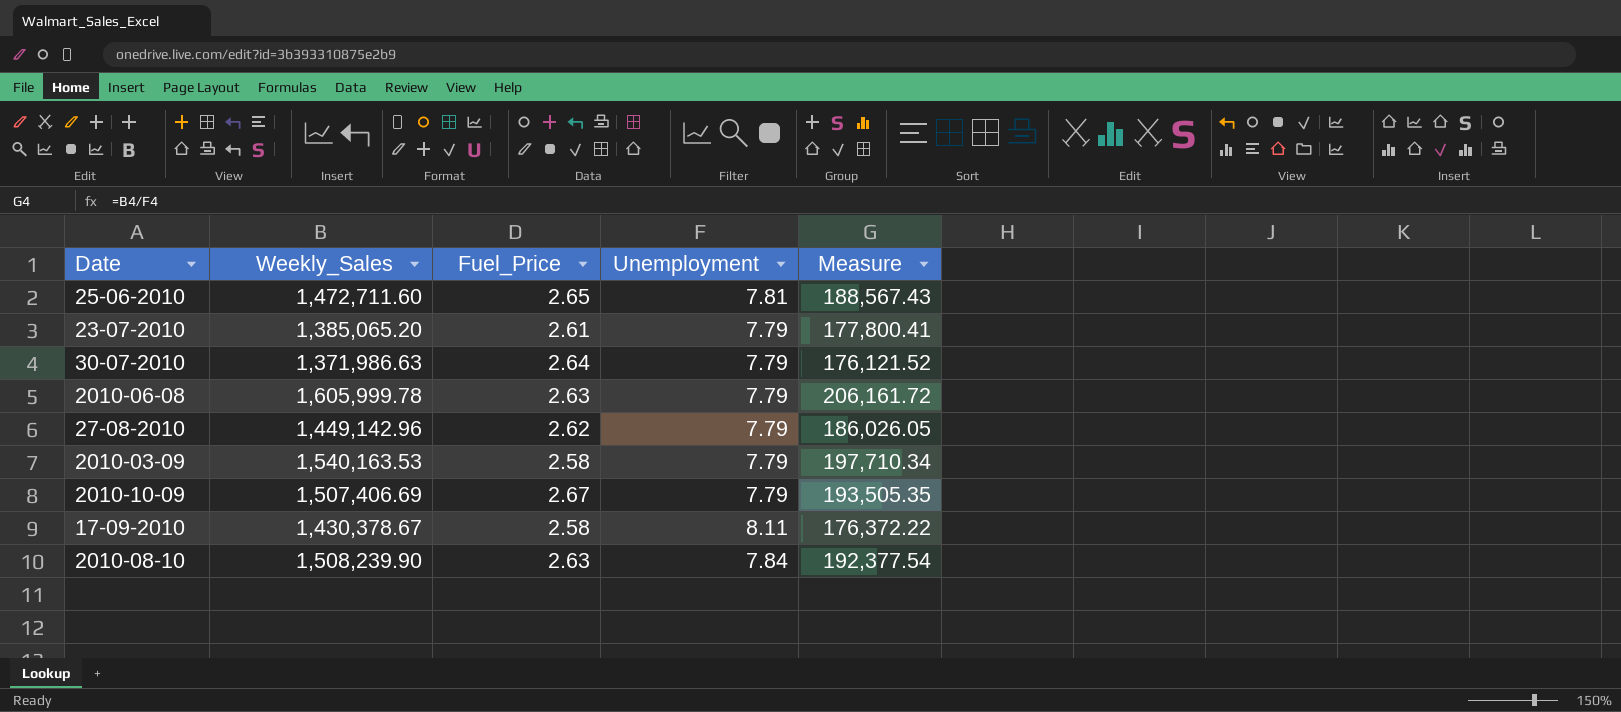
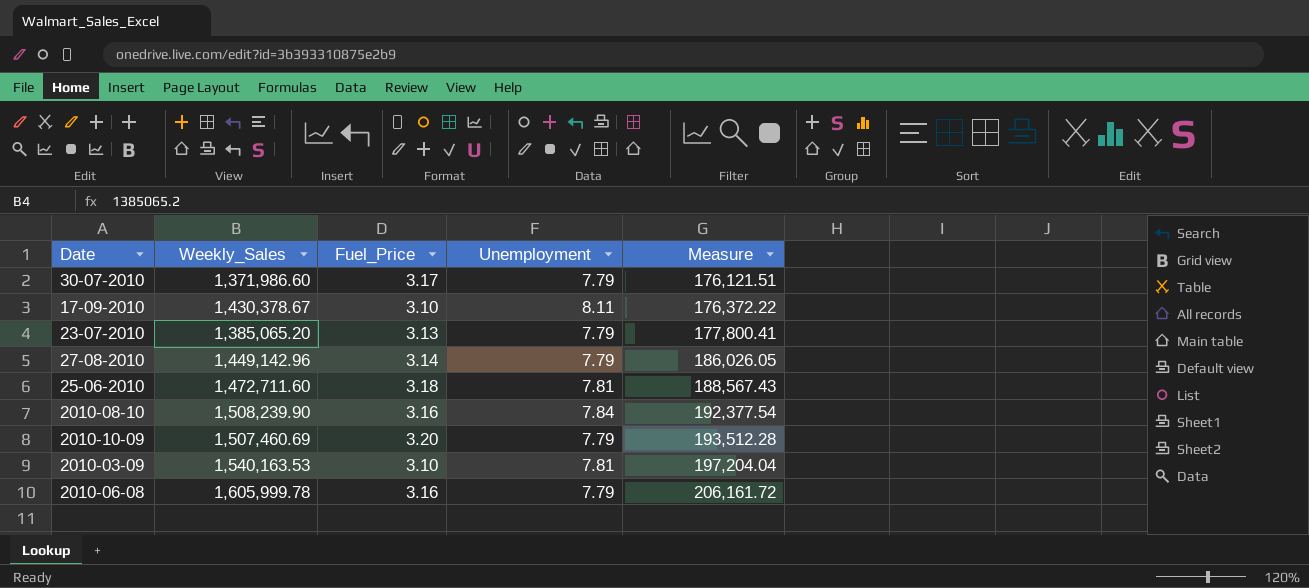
row order: none -> Measure ascending
30-07-2010 | Weekly_Sales: 1,371,986.63 -> 1,371,986.60
30-07-2010 | Fuel_Price: 2.64 -> 3.17
30-07-2010 | Measure: 176,121.52 -> 176,121.51
17-09-2010 | Fuel_Price: 2.58 -> 3.10
23-07-2010 | Fuel_Price: 2.61 -> 3.13
27-08-2010 | Fuel_Price: 2.62 -> 3.14
25-06-2010 | Fuel_Price: 2.65 -> 3.18
2010-08-10 | Fuel_Price: 2.63 -> 3.16
2010-10-09 | Weekly_Sales: 1,507,406.69 -> 1,507,460.69
2010-10-09 | Fuel_Price: 2.67 -> 3.20
2010-10-09 | Measure: 193,505.35 -> 193,512.28
2010-03-09 | Fuel_Price: 2.58 -> 3.10
2010-03-09 | Unemployment: 7.79 -> 7.81
2010-03-09 | Measure: 197,710.34 -> 197,204.04
2010-06-08 | Fuel_Price: 2.63 -> 3.16

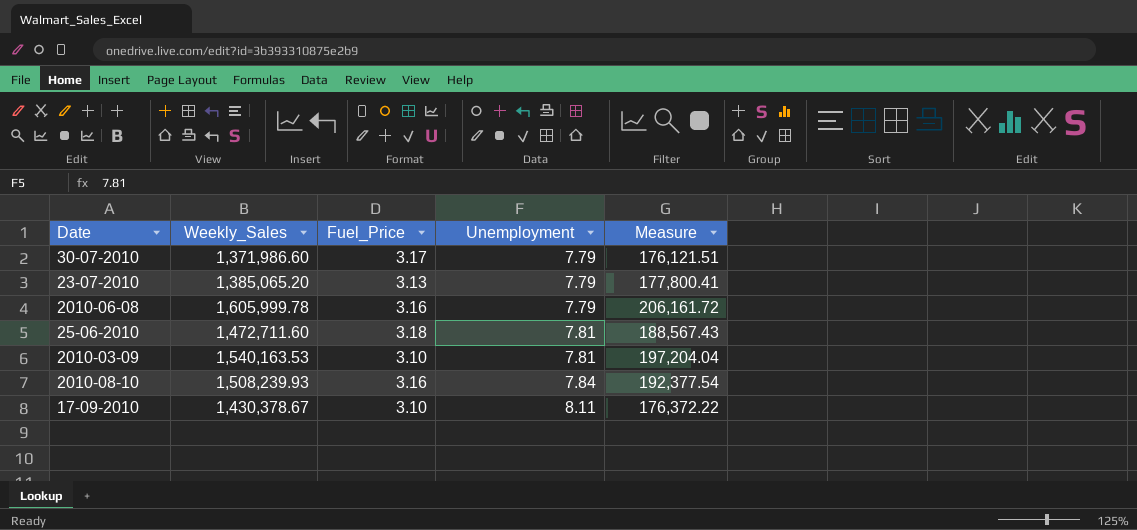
row order: Measure ascending -> Unemployment ascending
row 27-08-2010: 1,449,142.96 | 3.14 | 7.79 | 186,026.05 -> none
row 2010-10-09: 1,507,460.69 | 3.20 | 7.79 | 193,512.28 -> none
2010-08-10 | Weekly_Sales: 1,508,239.90 -> 1,508,239.93

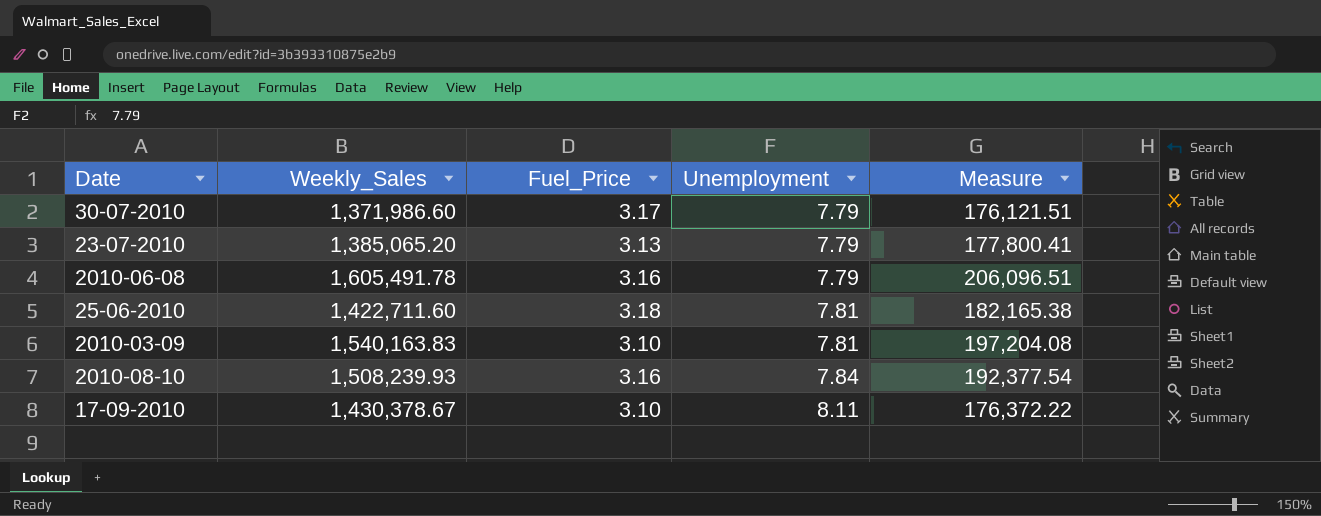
2010-06-08 | Weekly_Sales: 1,605,999.78 -> 1,605,491.78
2010-06-08 | Measure: 206,161.72 -> 206,096.51
25-06-2010 | Weekly_Sales: 1,472,711.60 -> 1,422,711.60
25-06-2010 | Measure: 188,567.43 -> 182,165.38
2010-03-09 | Weekly_Sales: 1,540,163.53 -> 1,540,163.83
2010-03-09 | Measure: 197,204.04 -> 197,204.08

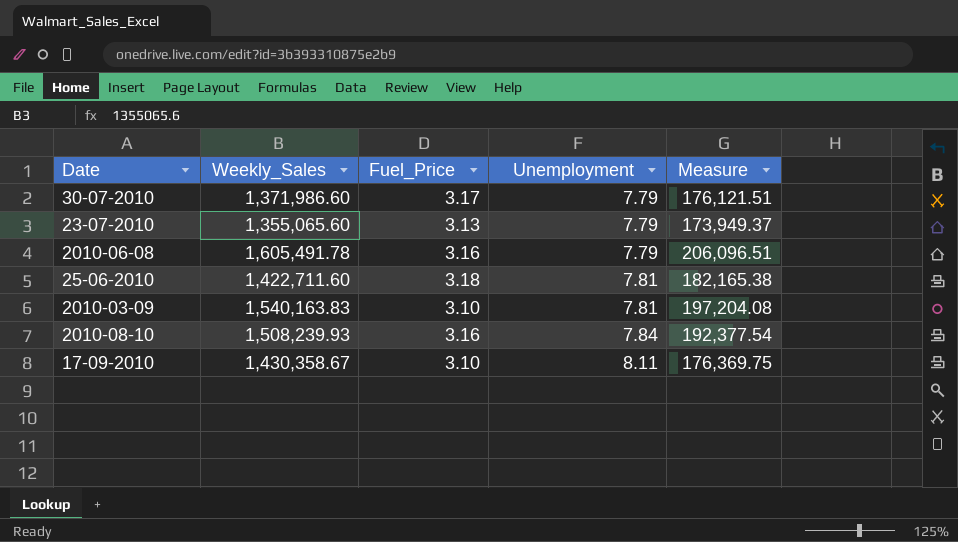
23-07-2010 | Weekly_Sales: 1,385,065.20 -> 1,355,065.60
23-07-2010 | Measure: 177,800.41 -> 173,949.37
17-09-2010 | Weekly_Sales: 1,430,378.67 -> 1,430,358.67
17-09-2010 | Measure: 176,372.22 -> 176,369.75

